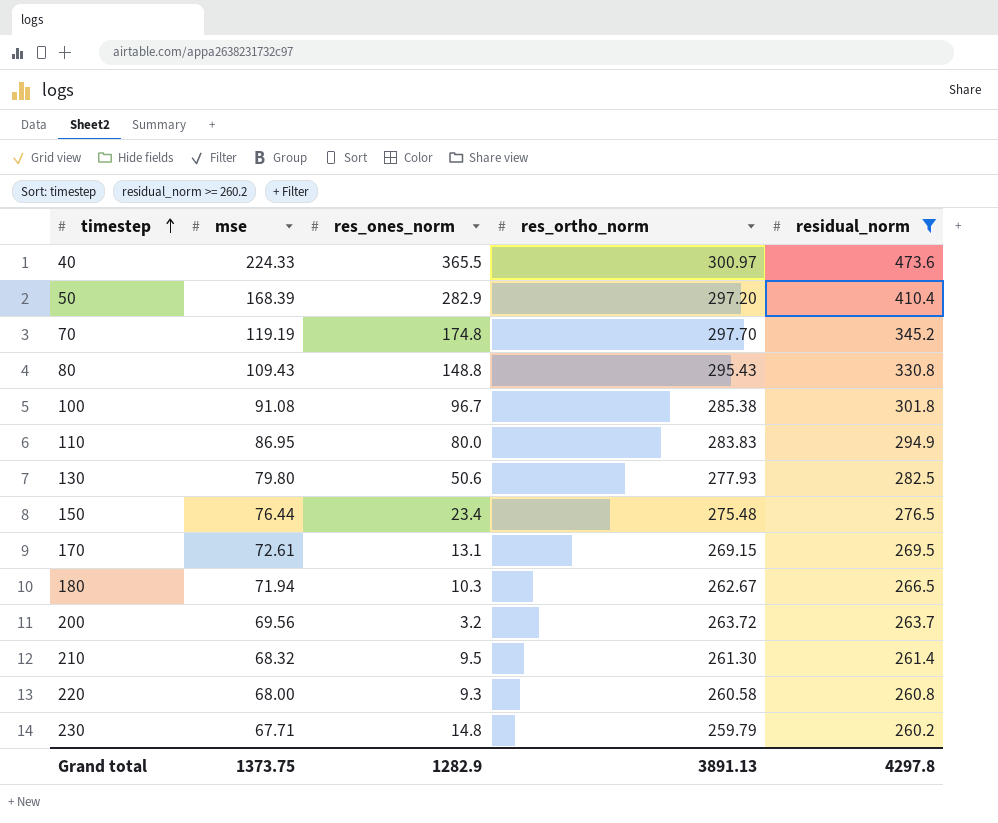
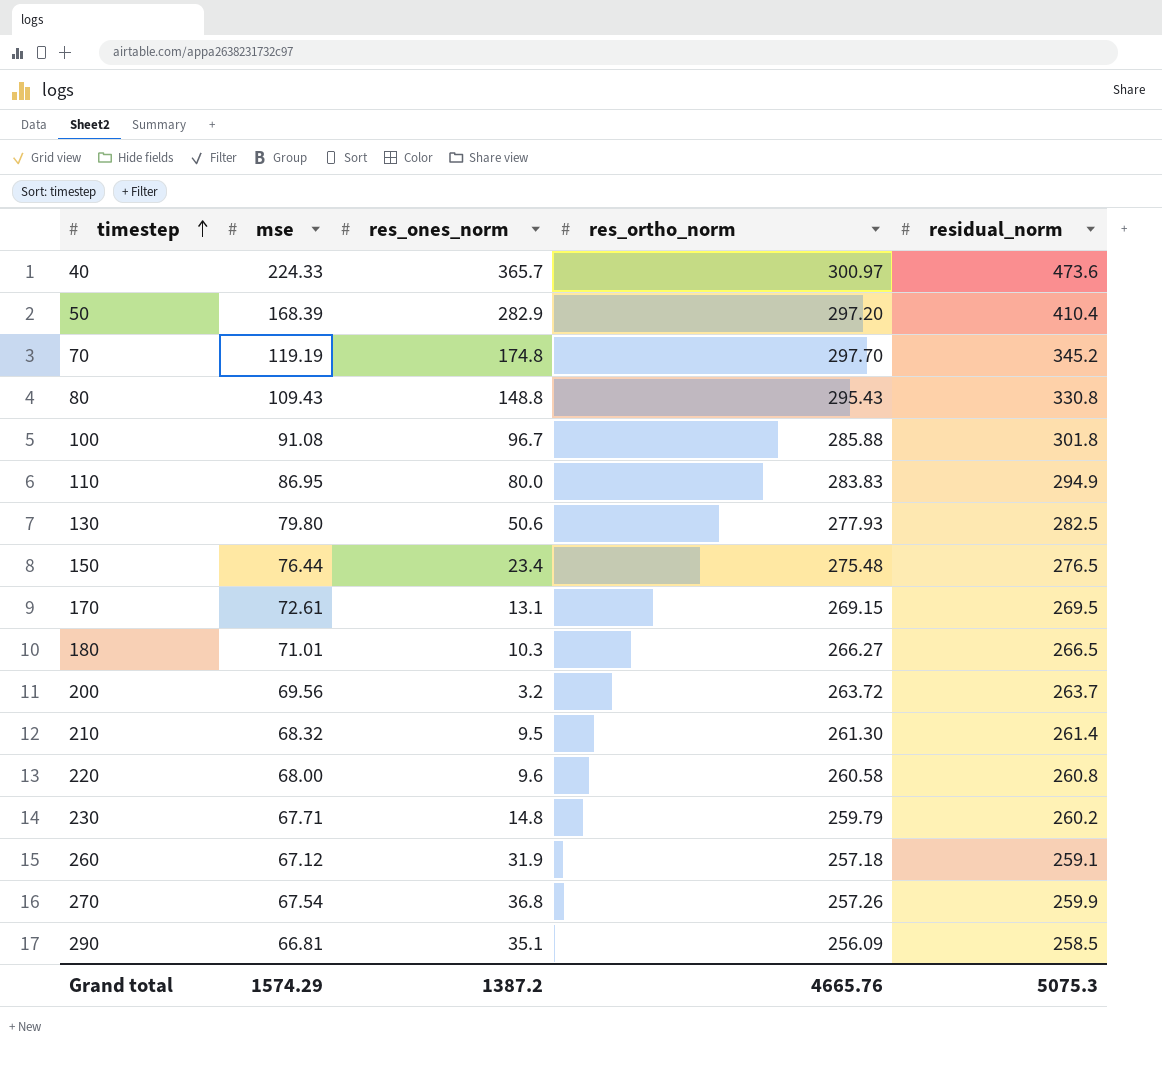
filter: residual_norm >= 260.2 -> none
40 | res_ones_norm: 365.5 -> 365.7
100 | res_ortho_norm: 285.38 -> 285.88
180 | mse: 71.94 -> 71.01
180 | res_ortho_norm: 262.67 -> 266.27
220 | res_ones_norm: 9.3 -> 9.6
Grand total | mse: 1373.75 -> 1574.29
Grand total | res_ones_norm: 1282.9 -> 1387.2
Grand total | res_ortho_norm: 3891.13 -> 4665.76
Grand total | residual_norm: 4297.8 -> 5075.3

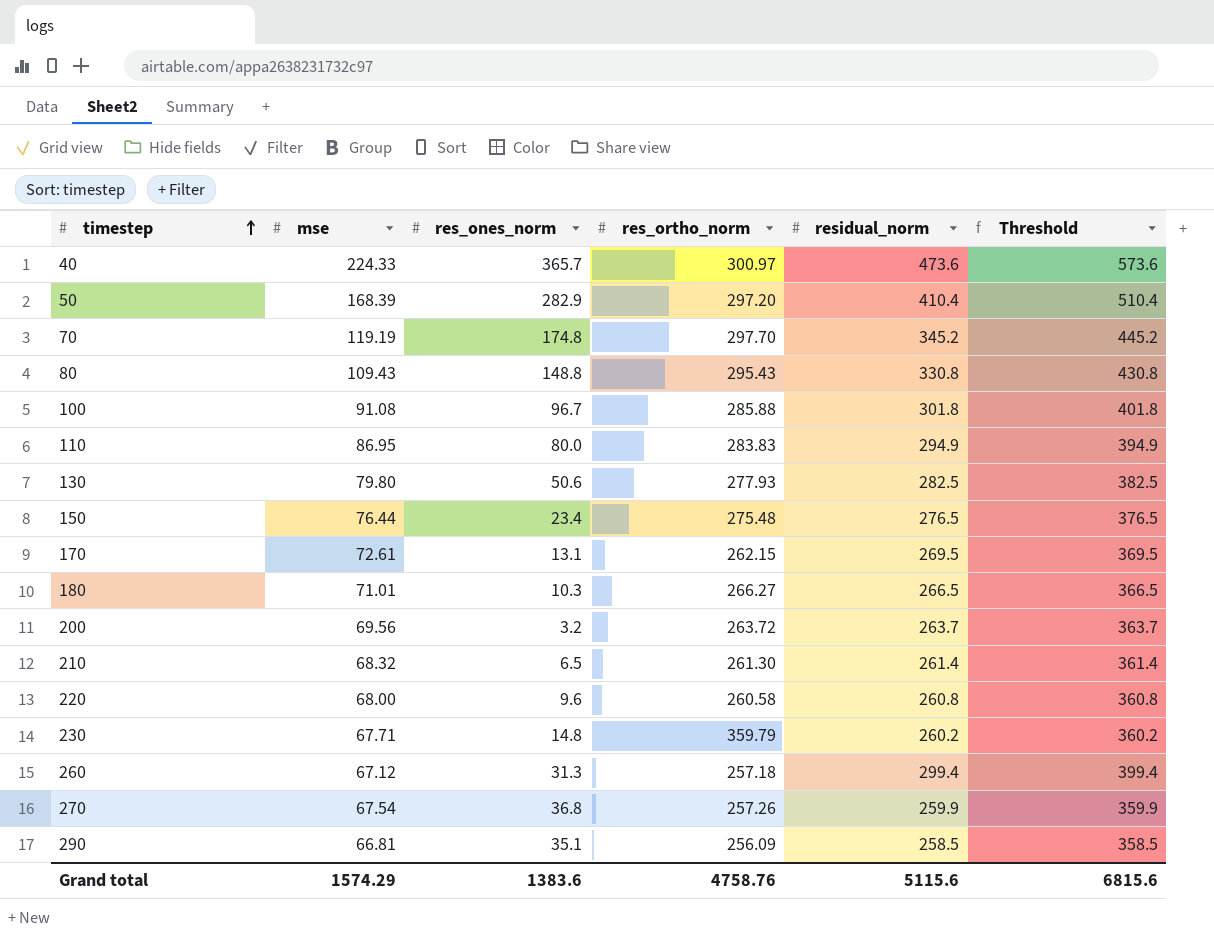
column Threshold | formula: none -> [residual_norm] + 100
170 | res_ortho_norm: 269.15 -> 262.15
210 | res_ones_norm: 9.5 -> 6.5
230 | res_ortho_norm: 259.79 -> 359.79
260 | res_ones_norm: 31.9 -> 31.3
260 | residual_norm: 259.1 -> 299.4
Grand total | res_ones_norm: 1387.2 -> 1383.6
Grand total | res_ortho_norm: 4665.76 -> 4758.76
Grand total | residual_norm: 5075.3 -> 5115.6

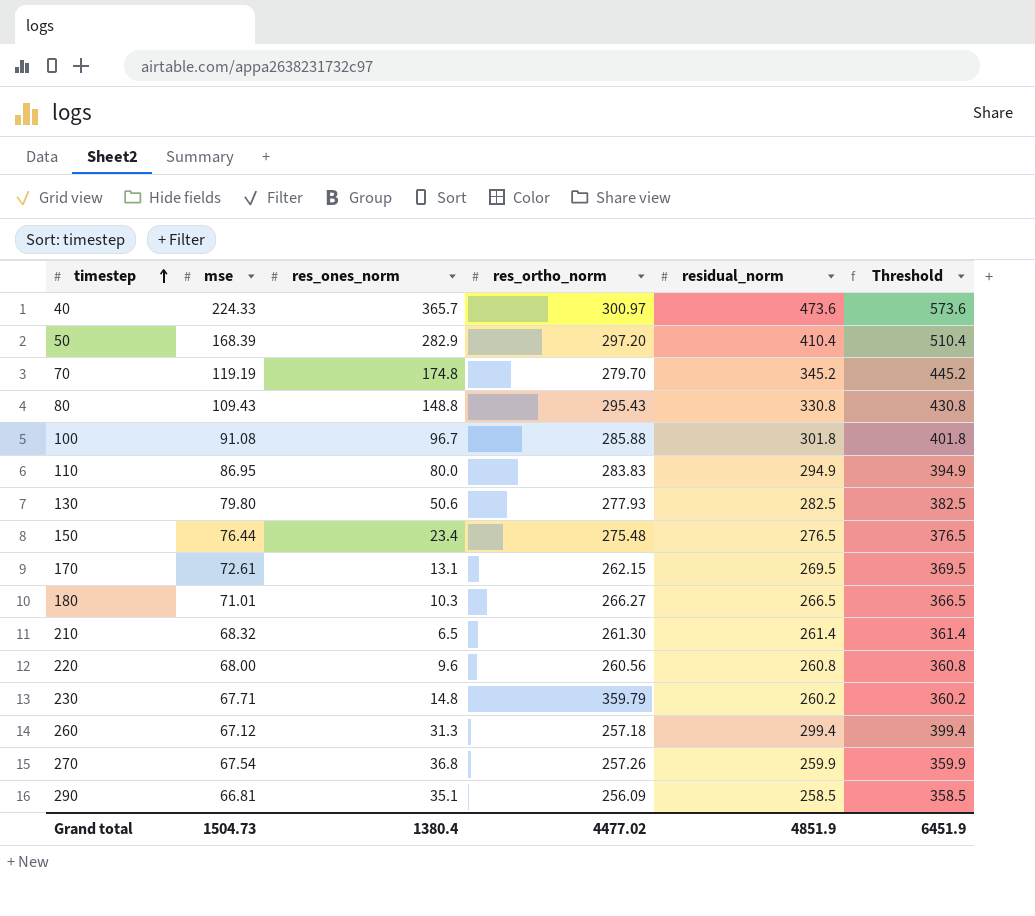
row 200: 69.56 | 3.2 | 263.72 | 263.7 | 363.7 -> none
70 | res_ortho_norm: 297.70 -> 279.70
220 | res_ortho_norm: 260.58 -> 260.56
Grand total | mse: 1574.29 -> 1504.73
Grand total | res_ones_norm: 1383.6 -> 1380.4
Grand total | res_ortho_norm: 4758.76 -> 4477.02
Grand total | residual_norm: 5115.6 -> 4851.9
Grand total | Threshold: 6815.6 -> 6451.9

